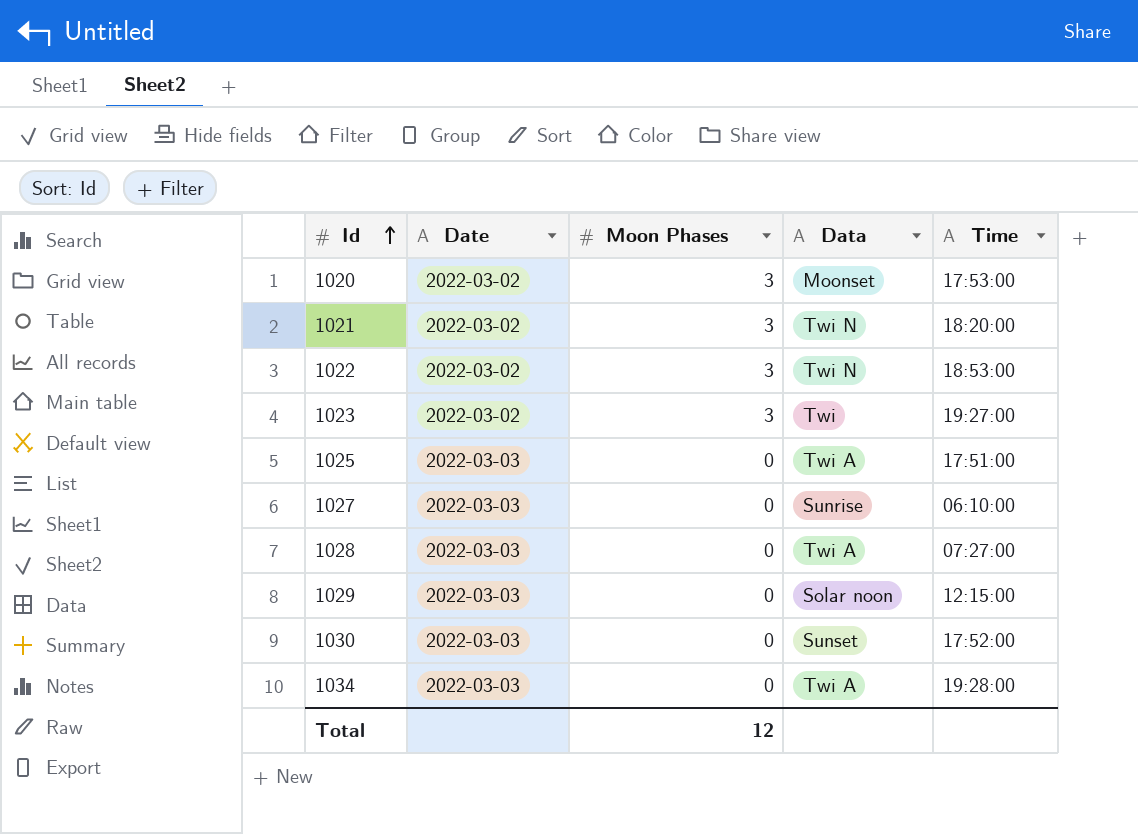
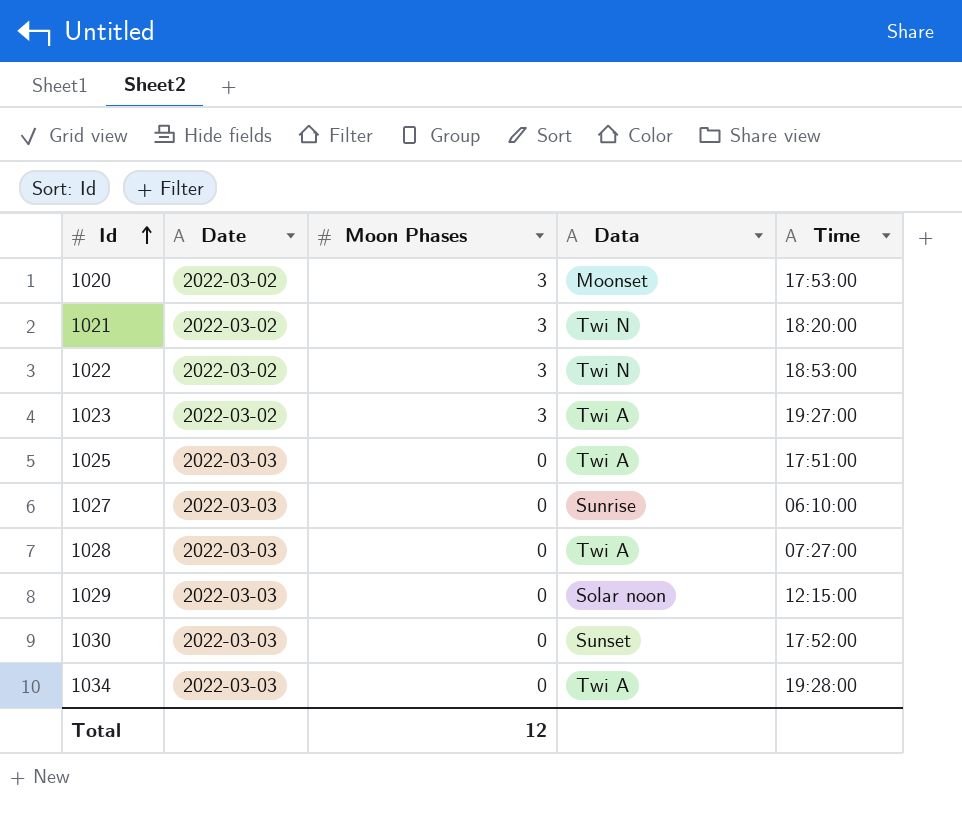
1023 | Data: Twi -> Twi A

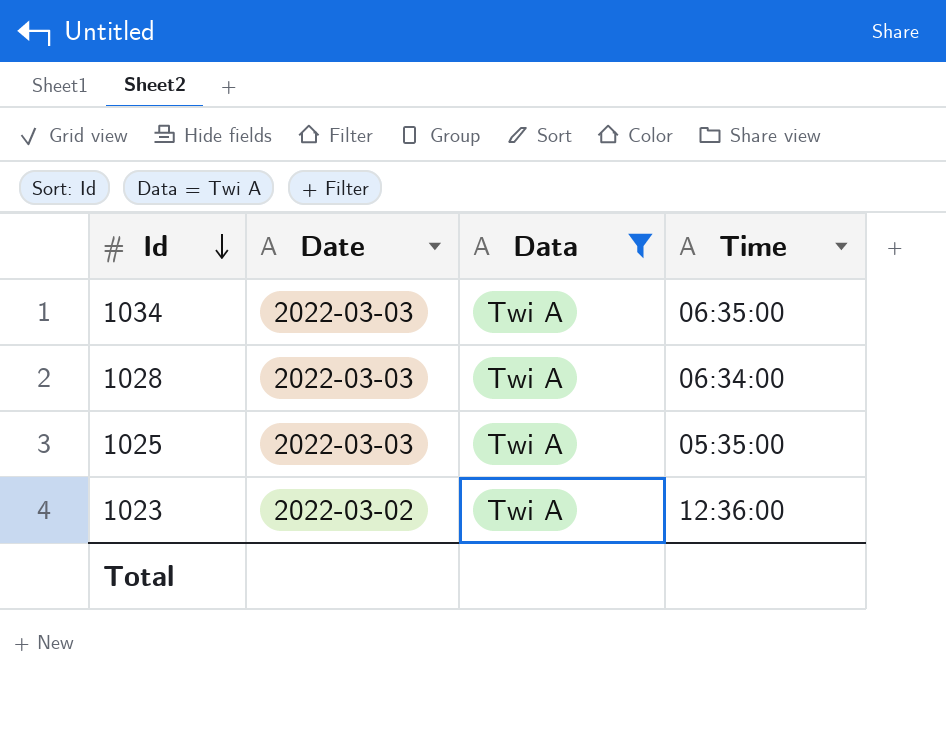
filter: none -> Data = Twi A
row order: Id ascending -> Id descending
column Moon Phases | position: 3 -> none
1034 | Time: 19:28:00 -> 06:35:00
1028 | Time: 07:27:00 -> 06:34:00
1025 | Time: 17:51:00 -> 05:35:00
1023 | Time: 19:27:00 -> 12:36:00

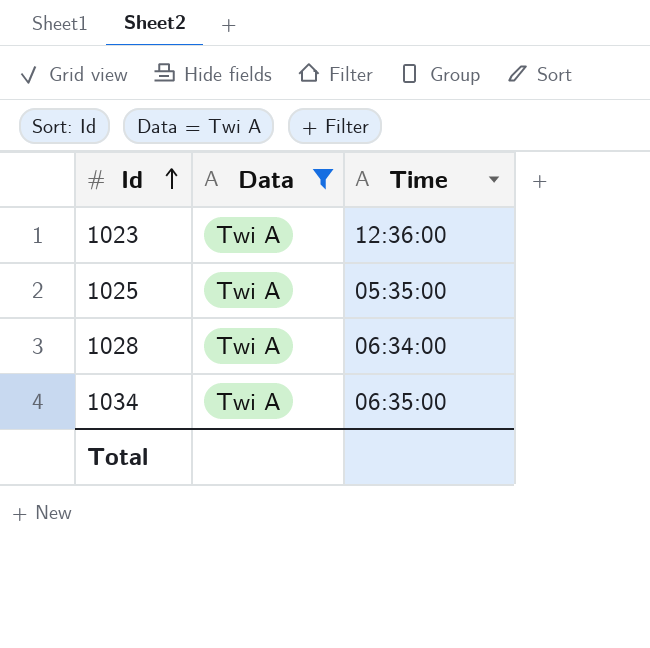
row order: Id descending -> Id ascending
column Date | position: 2 -> none

